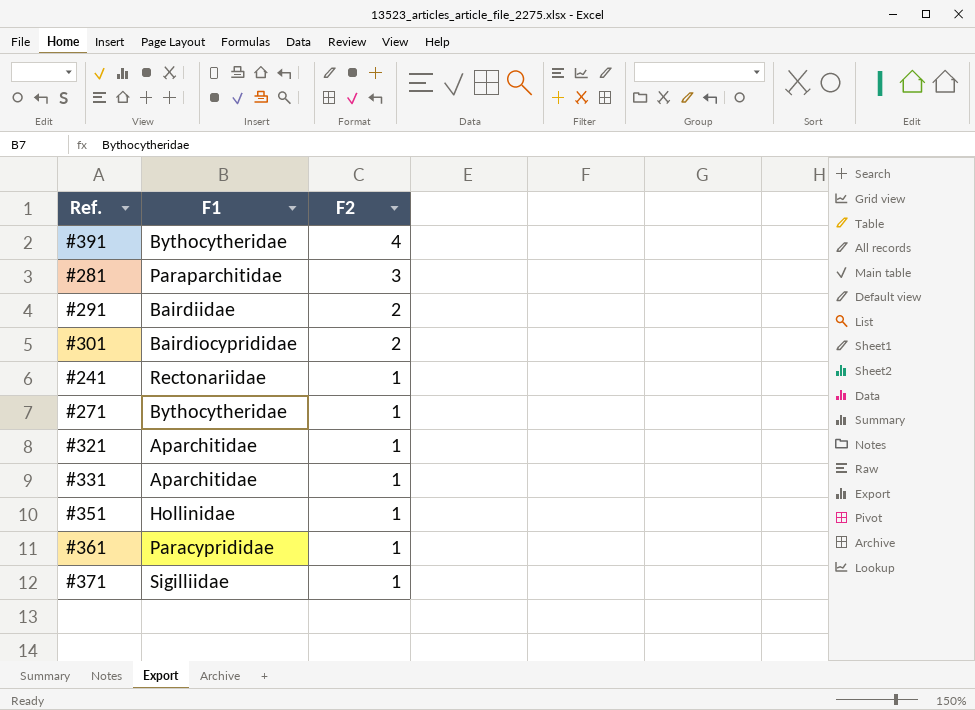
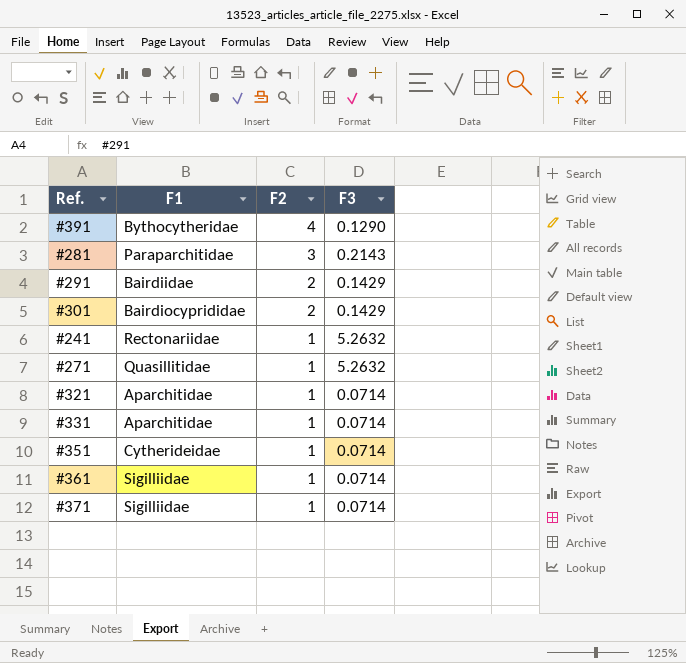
column F3 | position: none -> 4
#271 | F1: Bythocytheridae -> Quasillitidae
#351 | F1: Hollinidae -> Cytherideidae
#361 | F1: Paracyprididae -> Sigilliidae

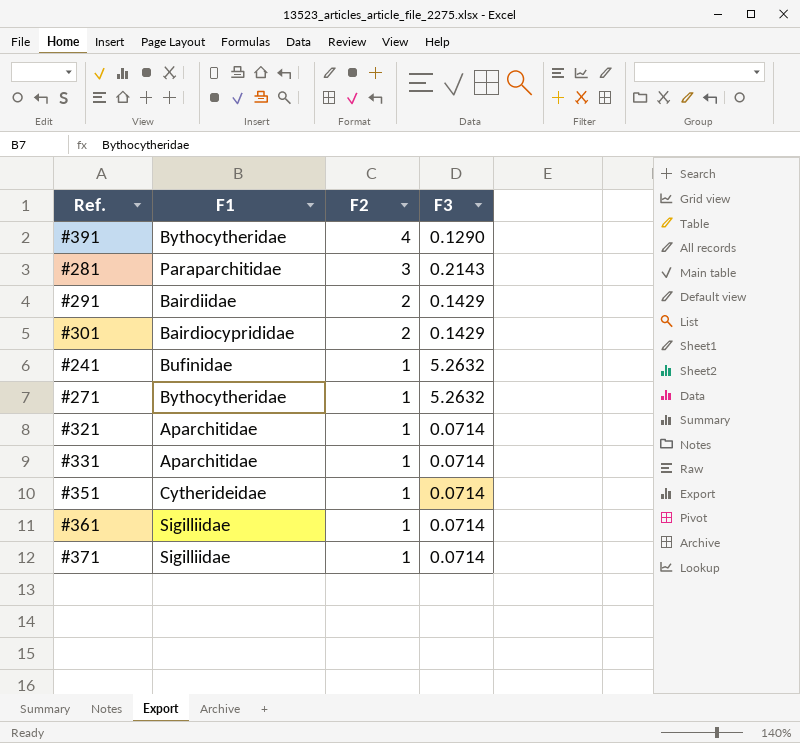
#241 | F1: Rectonariidae -> Bufinidae
#271 | F1: Quasillitidae -> Bythocytheridae

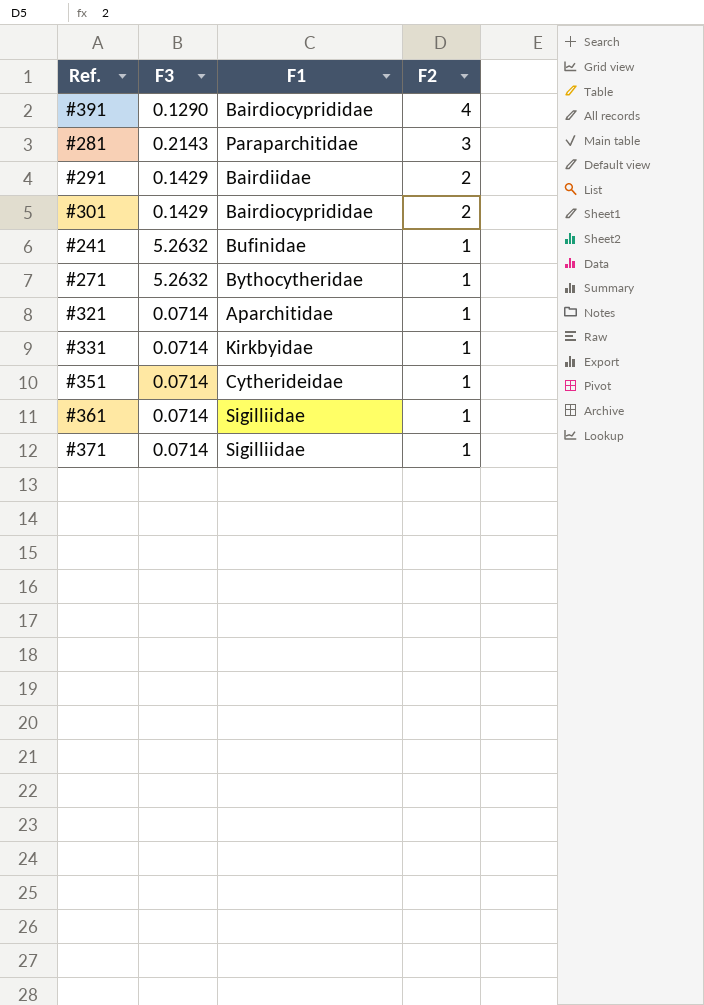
column F3 | position: 4 -> 2
#391 | F1: Bythocytheridae -> Bairdiocyprididae
#331 | F1: Aparchitidae -> Kirkbyidae

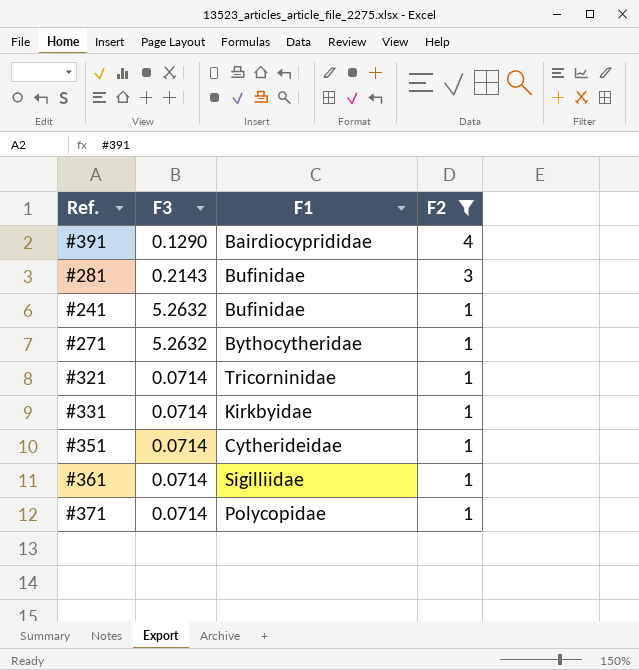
filter: none -> F2 != 2
#281 | F1: Paraparchitidae -> Bufinidae
#321 | F1: Aparchitidae -> Tricorninidae
#371 | F1: Sigilliidae -> Polycopidae

